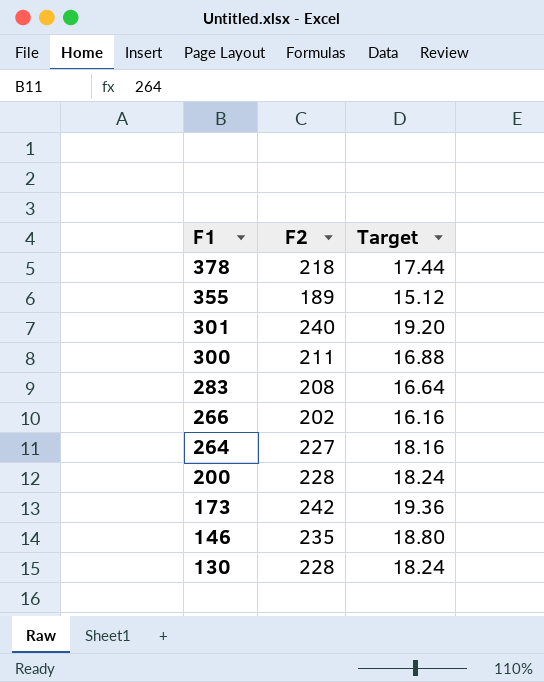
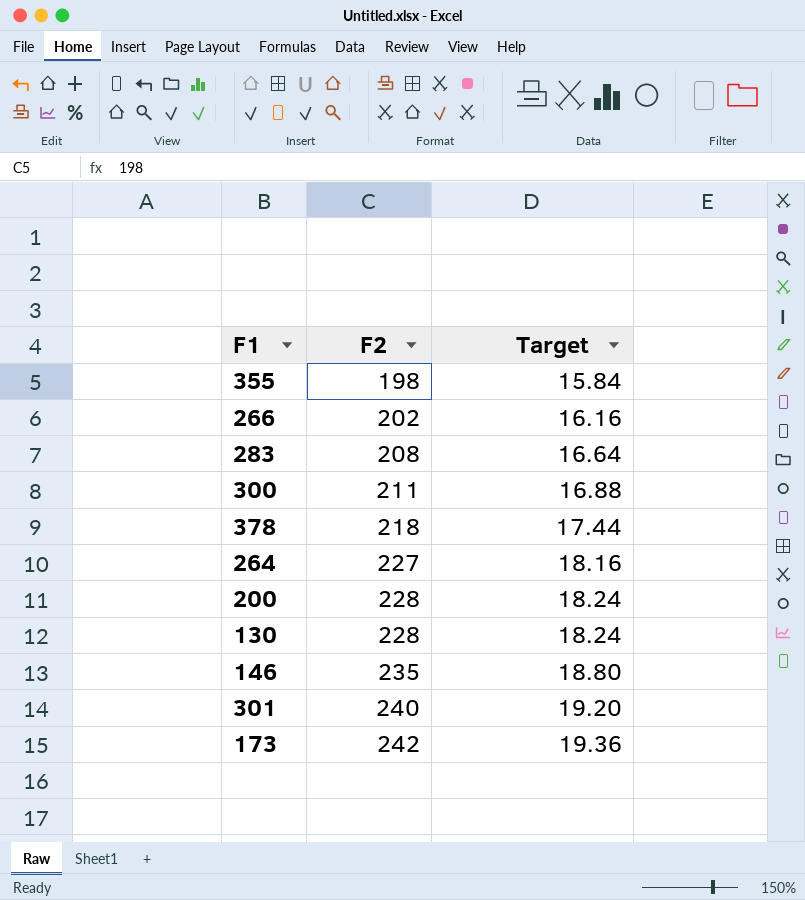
row order: F1 descending -> F2 ascending
355 | F2: 189 -> 198
355 | Target: 15.12 -> 15.84

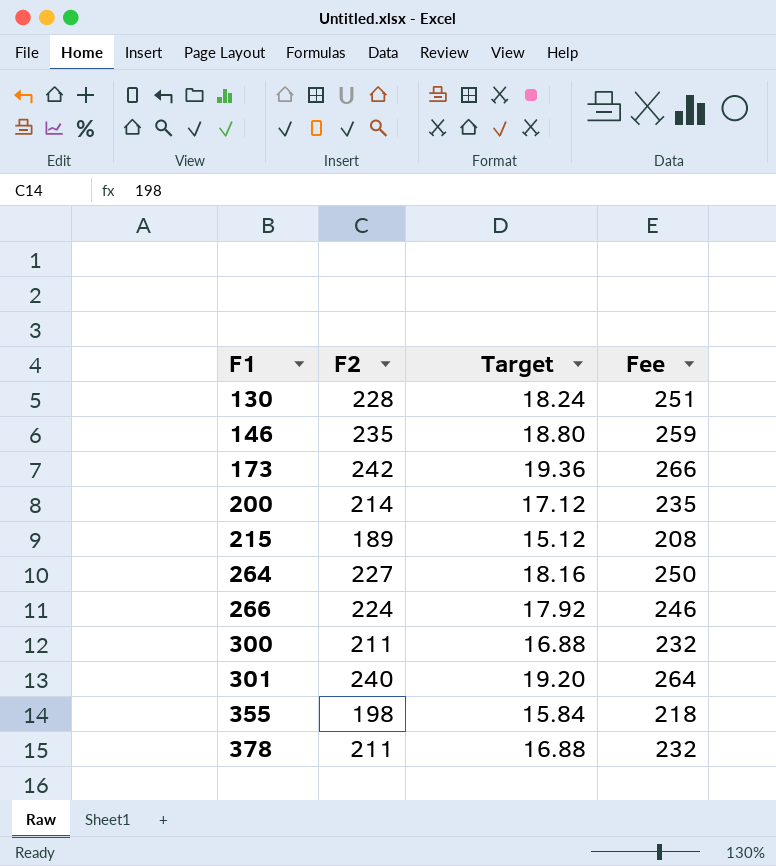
row order: F2 ascending -> F1 ascending
column Fee | formula: none -> [F2] * 1.1
row 283: 208 | 16.64 -> none
200 | F2: 228 -> 214
200 | Target: 18.24 -> 17.12
row 215: none -> 189 | 15.12 | 208
266 | F2: 202 -> 224
266 | Target: 16.16 -> 17.92
378 | F2: 218 -> 211
378 | Target: 17.44 -> 16.88

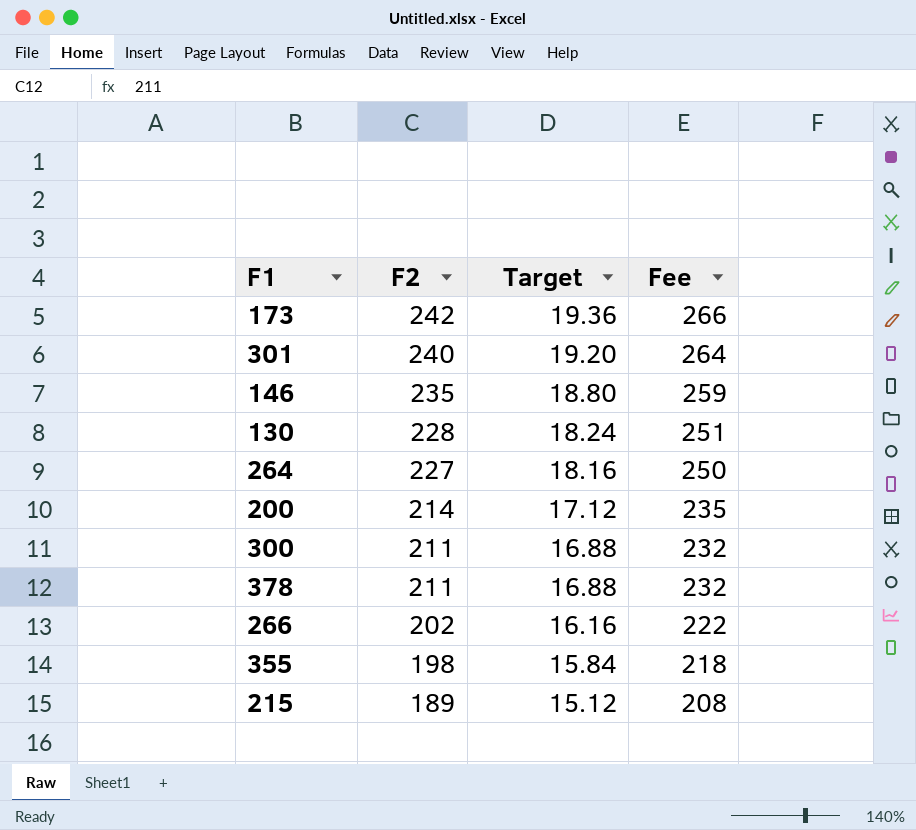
row order: F1 ascending -> F2 descending
266 | F2: 224 -> 202
266 | Target: 17.92 -> 16.16
266 | Fee: 246 -> 222

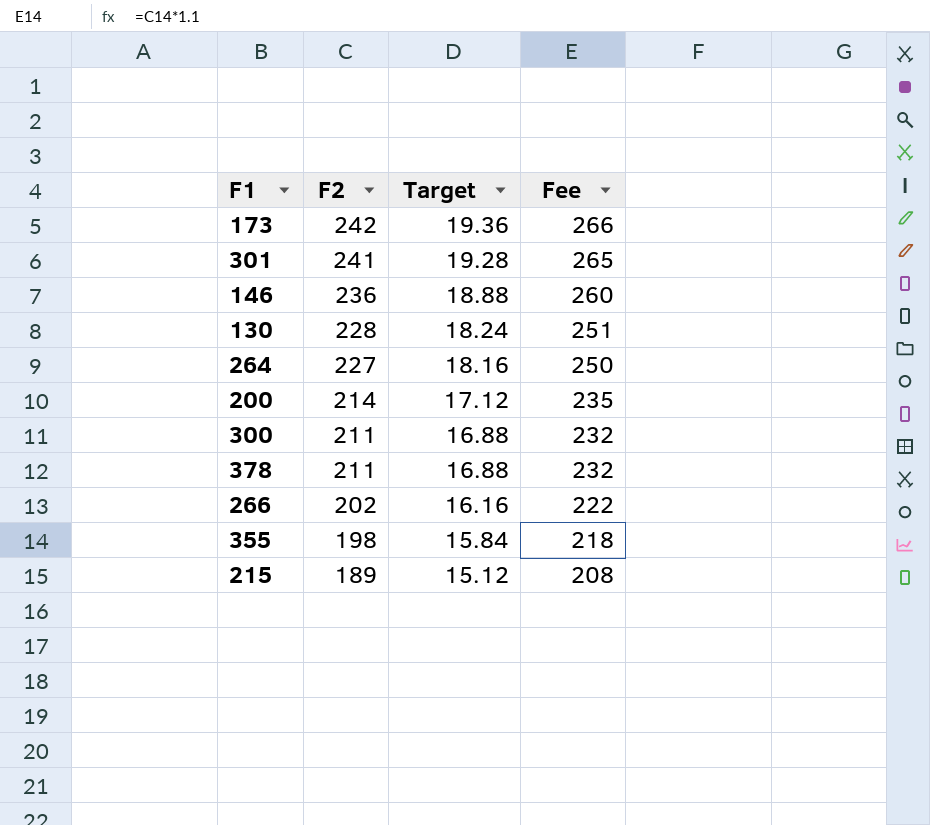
301 | F2: 240 -> 241
301 | Target: 19.20 -> 19.28
301 | Fee: 264 -> 265
146 | F2: 235 -> 236
146 | Target: 18.80 -> 18.88
146 | Fee: 259 -> 260

